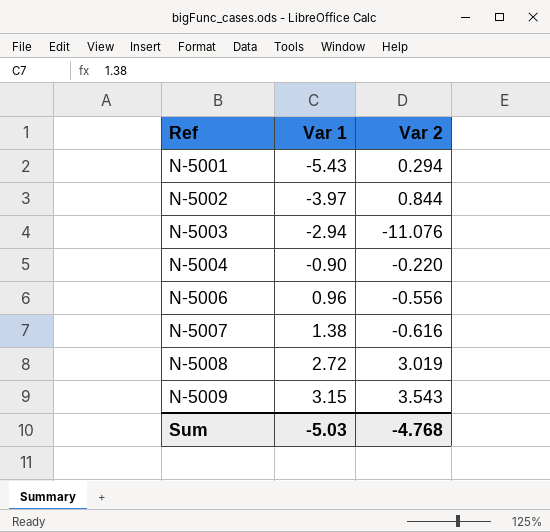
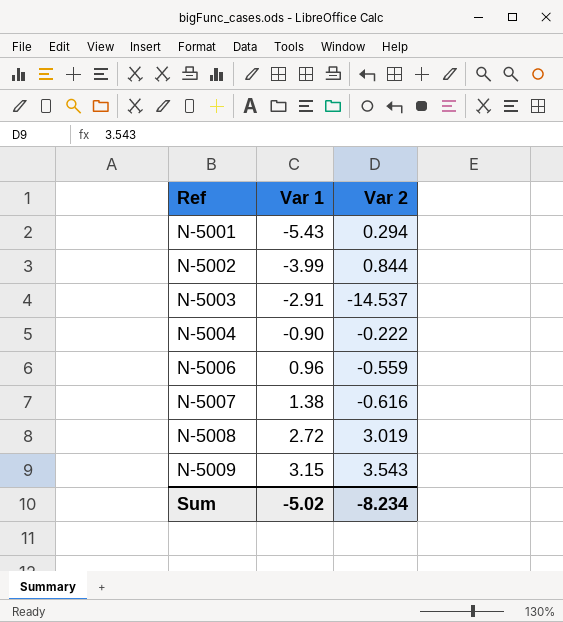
N-5002 | Var 1: -3.97 -> -3.99
N-5003 | Var 1: -2.94 -> -2.91
N-5003 | Var 2: -11.076 -> -14.537
N-5004 | Var 2: -0.220 -> -0.222
N-5006 | Var 2: -0.556 -> -0.559
Sum | Var 1: -5.03 -> -5.02
Sum | Var 2: -4.768 -> -8.234

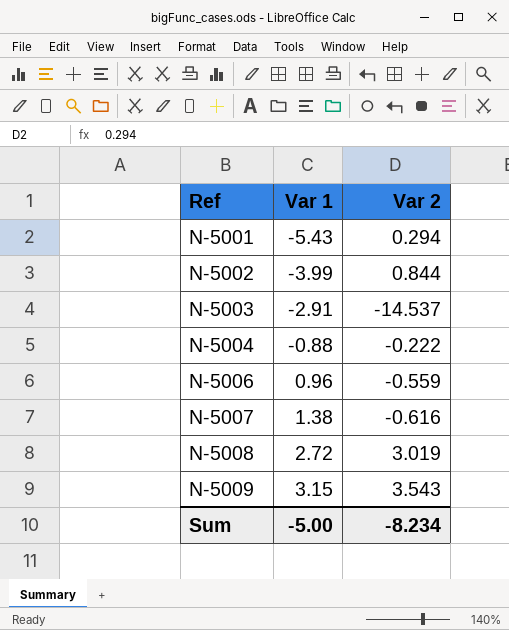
N-5004 | Var 1: -0.90 -> -0.88
Sum | Var 1: -5.02 -> -5.00

